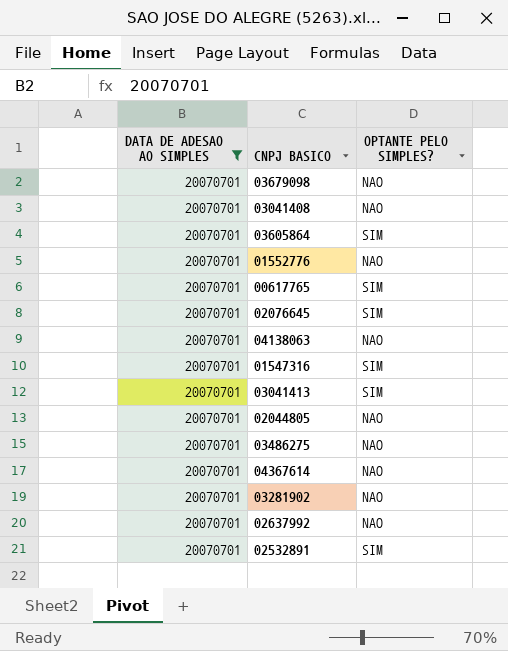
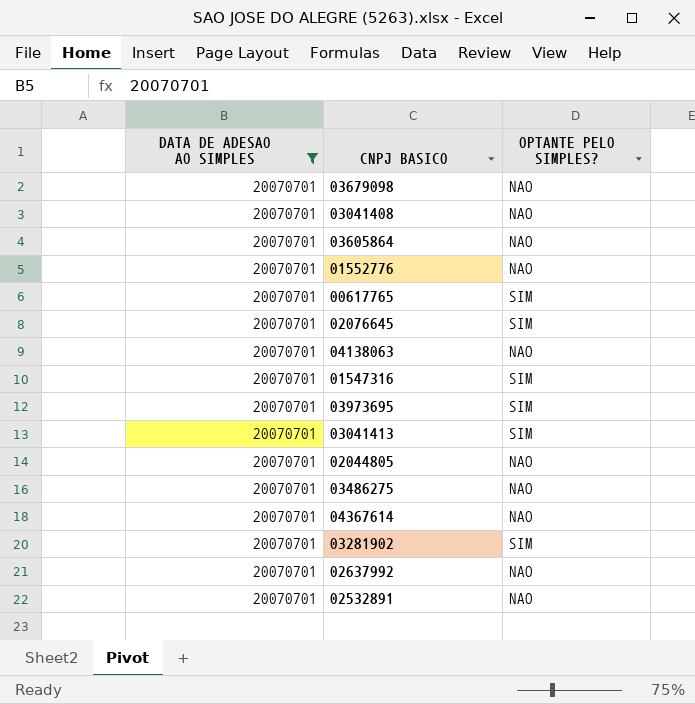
03605864 | OPTANTE PELO SIMPLES?: SIM -> NAO
row 03973695: none -> 20070701 | SIM
03281902 | OPTANTE PELO SIMPLES?: NAO -> SIM
02532891 | OPTANTE PELO SIMPLES?: SIM -> NAO

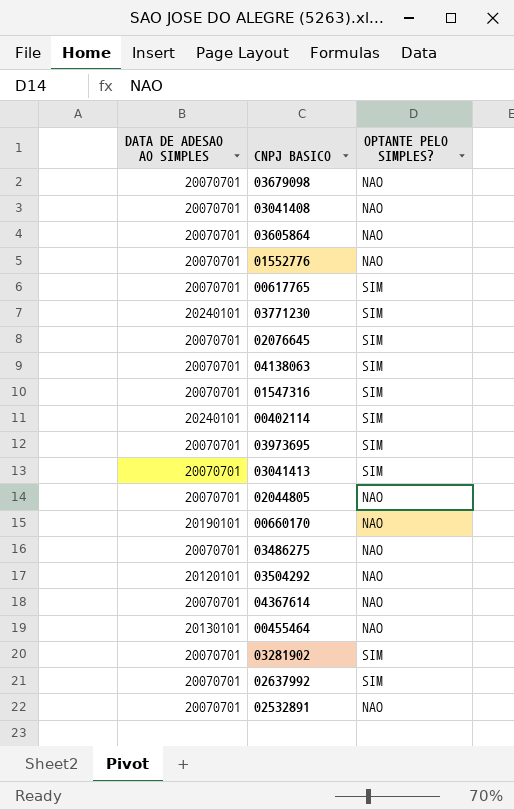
filter: DATA DE ADESAO AO SIMPLES = 20070701 -> none
04138063 | OPTANTE PELO SIMPLES?: NAO -> SIM
02637992 | OPTANTE PELO SIMPLES?: NAO -> SIM

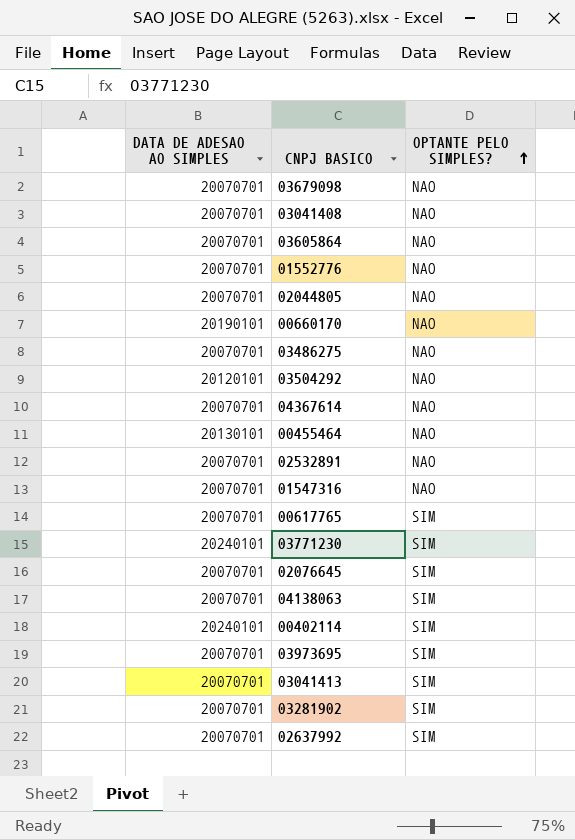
row order: none -> OPTANTE PELO SIMPLES? ascending
01547316 | OPTANTE PELO SIMPLES?: SIM -> NAO

